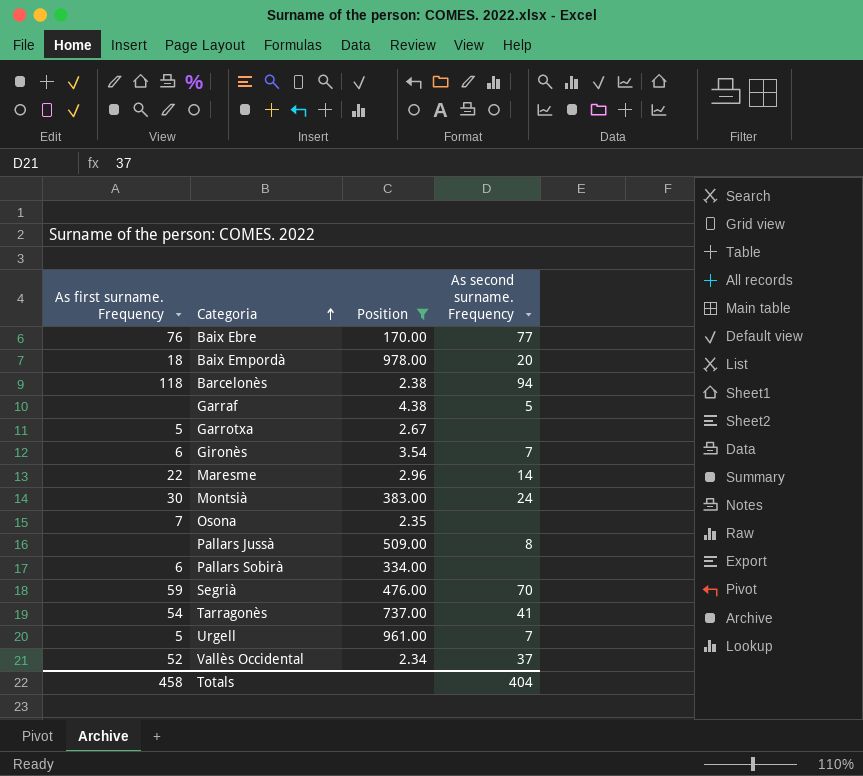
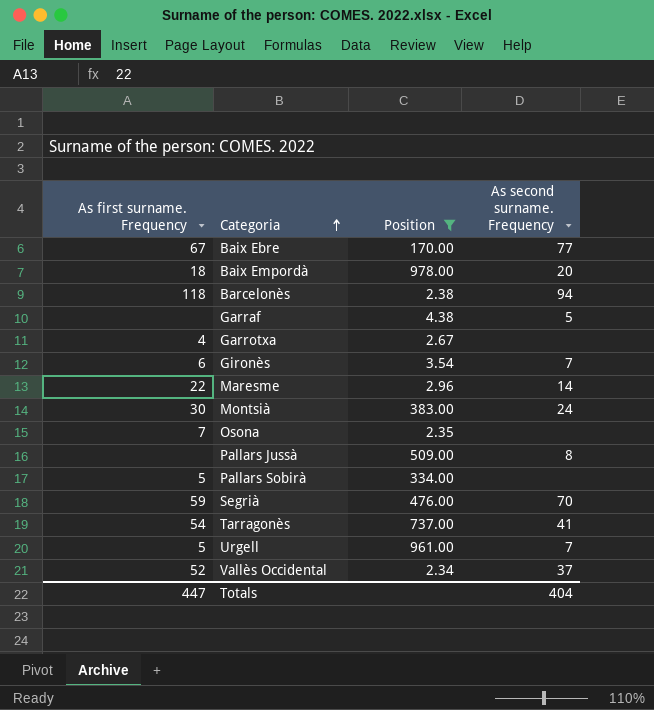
Baix Ebre | As first surname. Frequency: 76 -> 67
Garrotxa | As first surname. Frequency: 5 -> 4
Pallars Sobirà | As first surname. Frequency: 6 -> 5
Totals | As first surname. Frequency: 458 -> 447

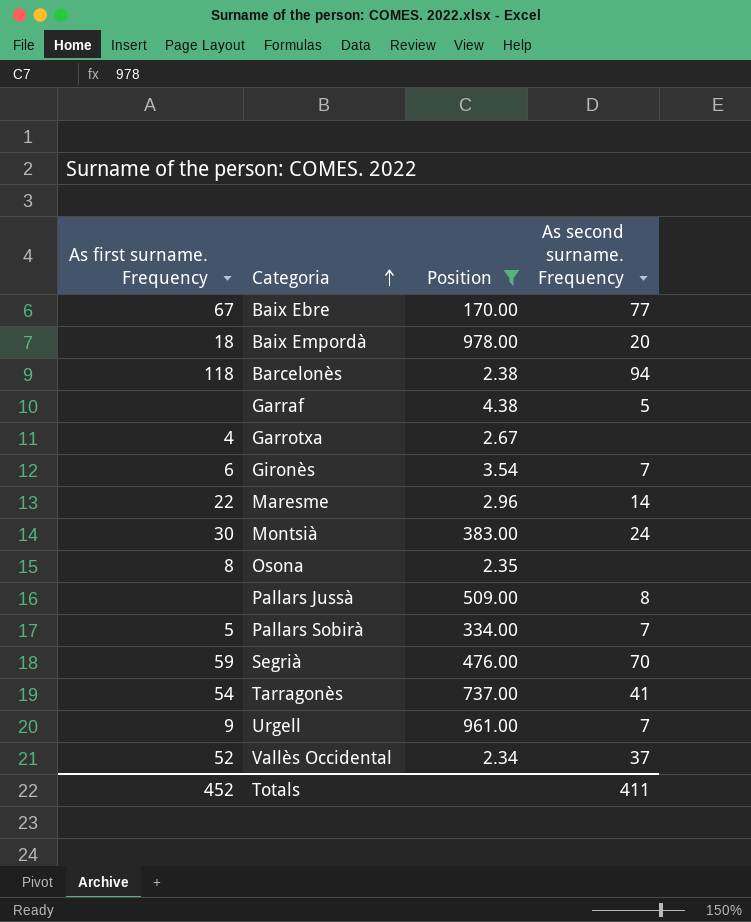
Osona | As first surname. Frequency: 7 -> 8
Pallars Sobirà | As second surname. Frequency: none -> 7
Urgell | As first surname. Frequency: 5 -> 9
Totals | As first surname. Frequency: 447 -> 452
Totals | As second surname. Frequency: 404 -> 411

